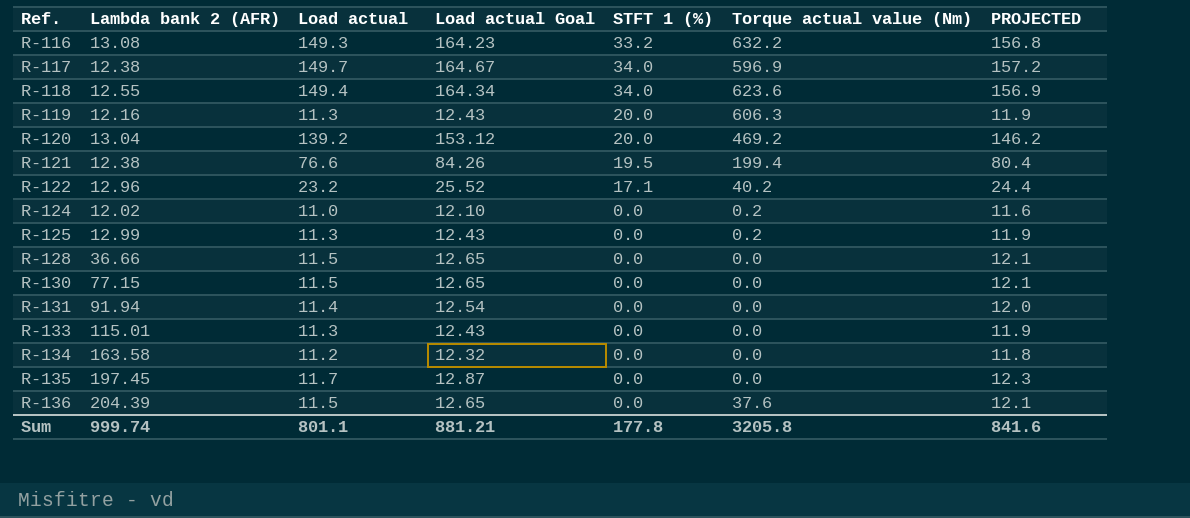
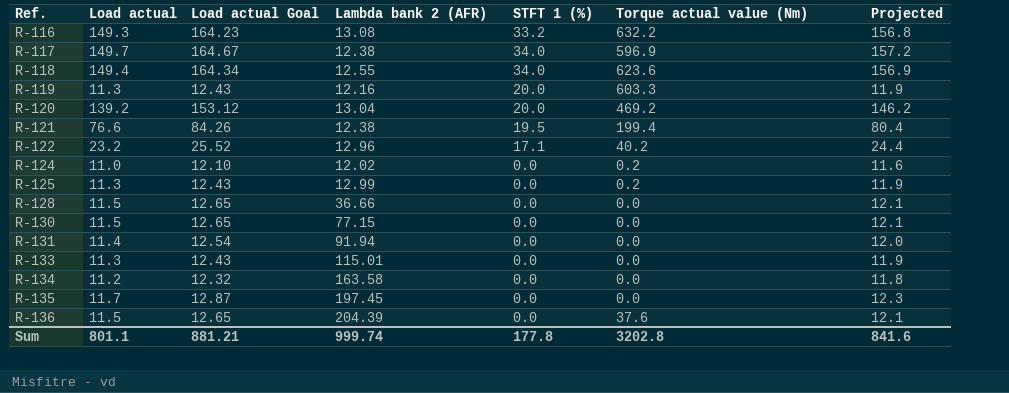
column Lambda bank 2 (AFR) | position: 2 -> 4
column name: PROJECTED -> Projected
R-119 | Torque actual value (Nm): 606.3 -> 603.3
Sum | Torque actual value (Nm): 3205.8 -> 3202.8

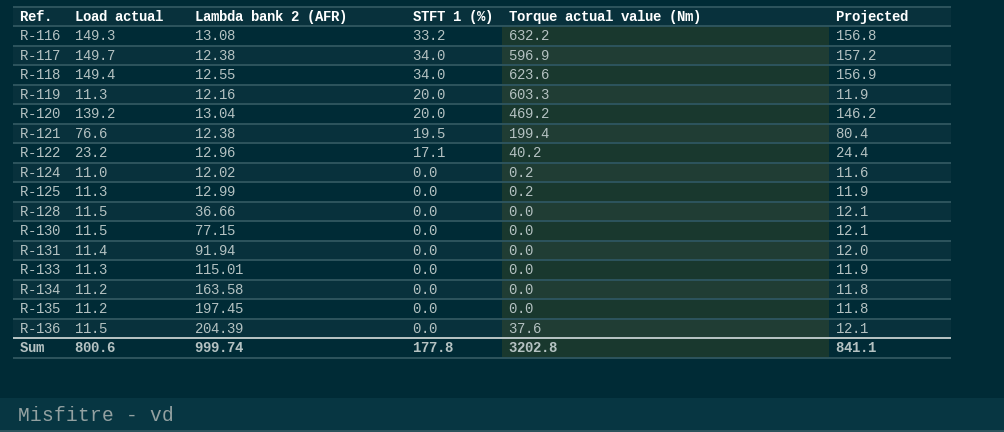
column Load actual Goal | formula: [Load actual] * 1.1 -> none
R-135 | Load actual: 11.7 -> 11.2
R-135 | Projected: 12.3 -> 11.8
Sum | Load actual: 801.1 -> 800.6
Sum | Projected: 841.6 -> 841.1

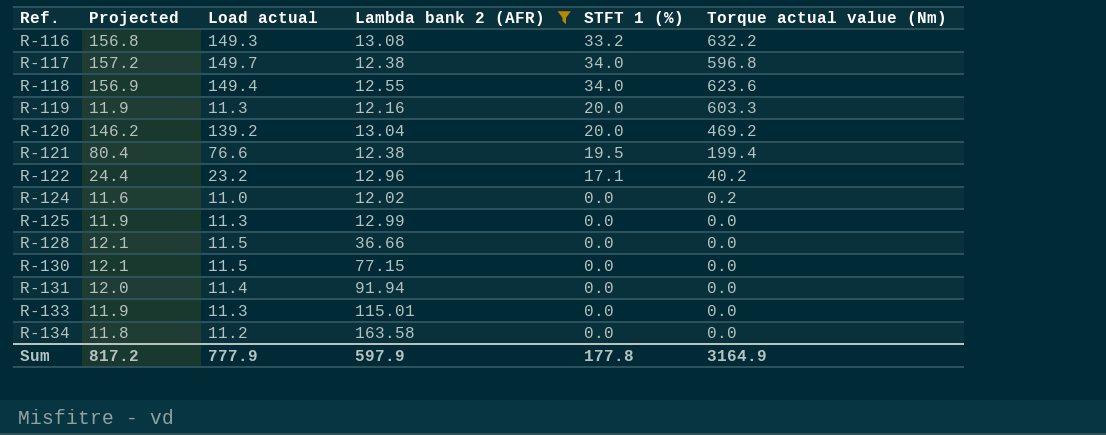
filter: none -> Lambda bank 2 (AFR) <= 163.58
column Projected | position: 6 -> 2
R-117 | Torque actual value (Nm): 596.9 -> 596.8
R-125 | Torque actual value (Nm): 0.2 -> 0.0
Sum | Projected: 841.1 -> 817.2
Sum | Load actual: 800.6 -> 777.9
Sum | Lambda bank 2 (AFR): 999.74 -> 597.9
Sum | Torque actual value (Nm): 3202.8 -> 3164.9

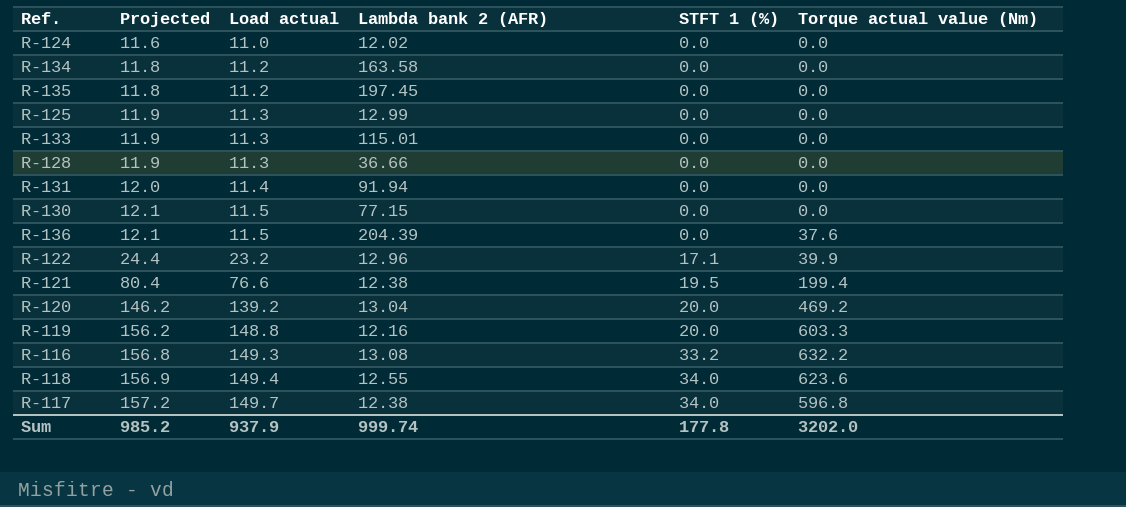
filter: Lambda bank 2 (AFR) <= 163.58 -> none
row order: Ref. ascending -> Projected ascending
R-124 | Torque actual value (Nm): 0.2 -> 0.0
R-128 | Projected: 12.1 -> 11.9
R-128 | Load actual: 11.5 -> 11.3
R-122 | Torque actual value (Nm): 40.2 -> 39.9
R-119 | Projected: 11.9 -> 156.2
R-119 | Load actual: 11.3 -> 148.8
Sum | Projected: 817.2 -> 985.2
Sum | Load actual: 777.9 -> 937.9
Sum | Lambda bank 2 (AFR): 597.9 -> 999.74
Sum | Torque actual value (Nm): 3164.9 -> 3202.0

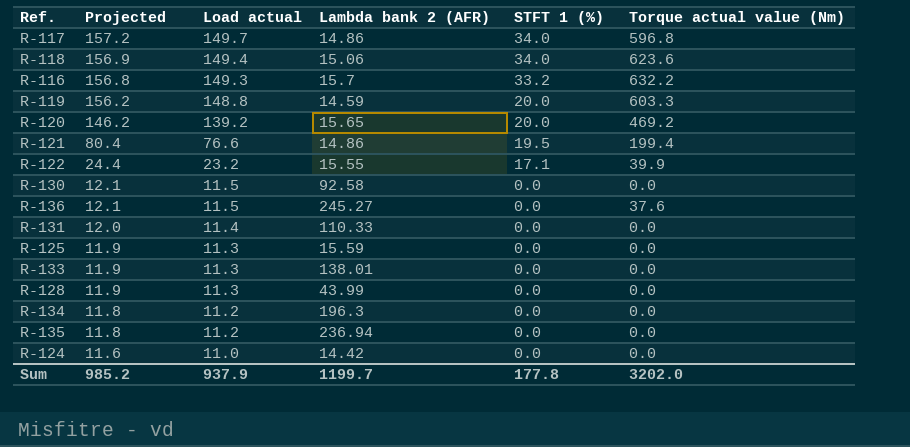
row order: Projected ascending -> Projected descending
R-117 | Lambda bank 2 (AFR): 12.38 -> 14.86
R-118 | Lambda bank 2 (AFR): 12.55 -> 15.06
R-116 | Lambda bank 2 (AFR): 13.08 -> 15.7
R-119 | Lambda bank 2 (AFR): 12.16 -> 14.59
R-120 | Lambda bank 2 (AFR): 13.04 -> 15.65
R-121 | Lambda bank 2 (AFR): 12.38 -> 14.86
R-122 | Lambda bank 2 (AFR): 12.96 -> 15.55
R-130 | Lambda bank 2 (AFR): 77.15 -> 92.58
R-136 | Lambda bank 2 (AFR): 204.39 -> 245.27
R-131 | Lambda bank 2 (AFR): 91.94 -> 110.33
R-125 | Lambda bank 2 (AFR): 12.99 -> 15.59
R-133 | Lambda bank 2 (AFR): 115.01 -> 138.01
R-128 | Lambda bank 2 (AFR): 36.66 -> 43.99
R-134 | Lambda bank 2 (AFR): 163.58 -> 196.3
R-135 | Lambda bank 2 (AFR): 197.45 -> 236.94
R-124 | Lambda bank 2 (AFR): 12.02 -> 14.42
Sum | Lambda bank 2 (AFR): 999.74 -> 1199.7

